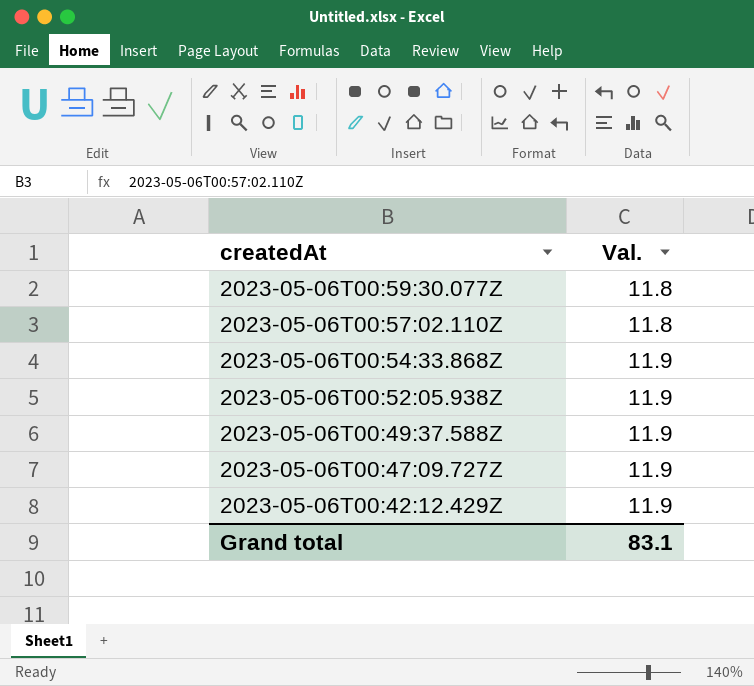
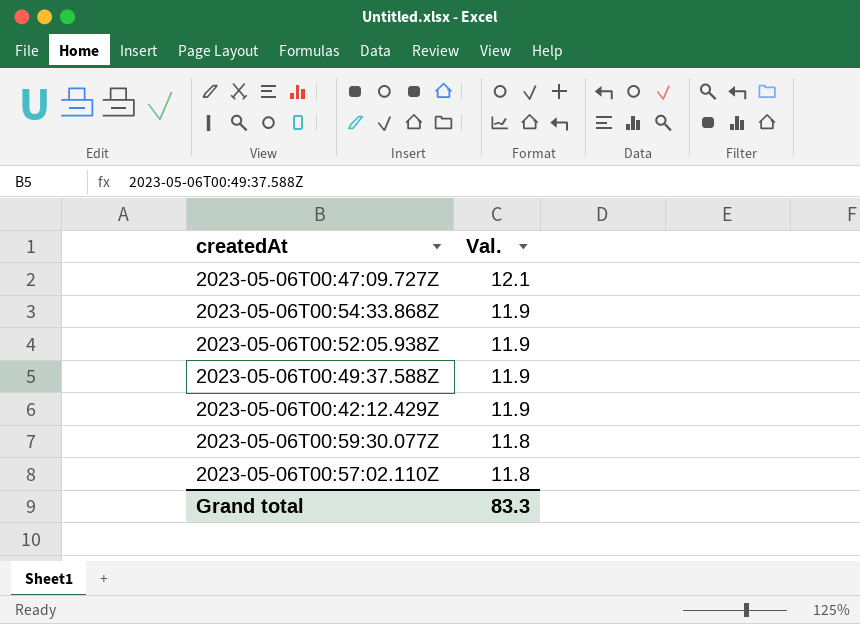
row order: createdAt descending -> Val. descending
2023-05-06T00:47:09.727Z | Val.: 11.9 -> 12.1
Grand total | Val.: 83.1 -> 83.3

